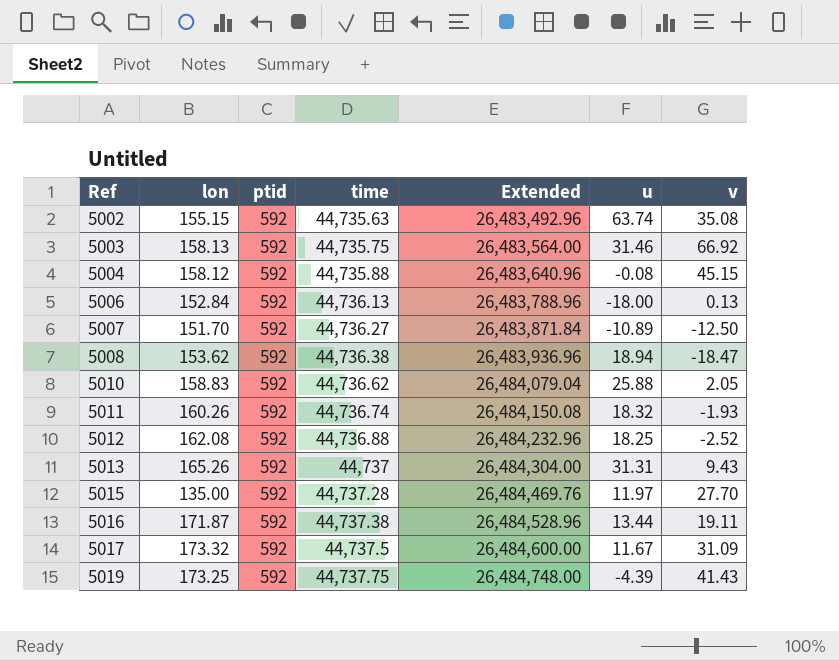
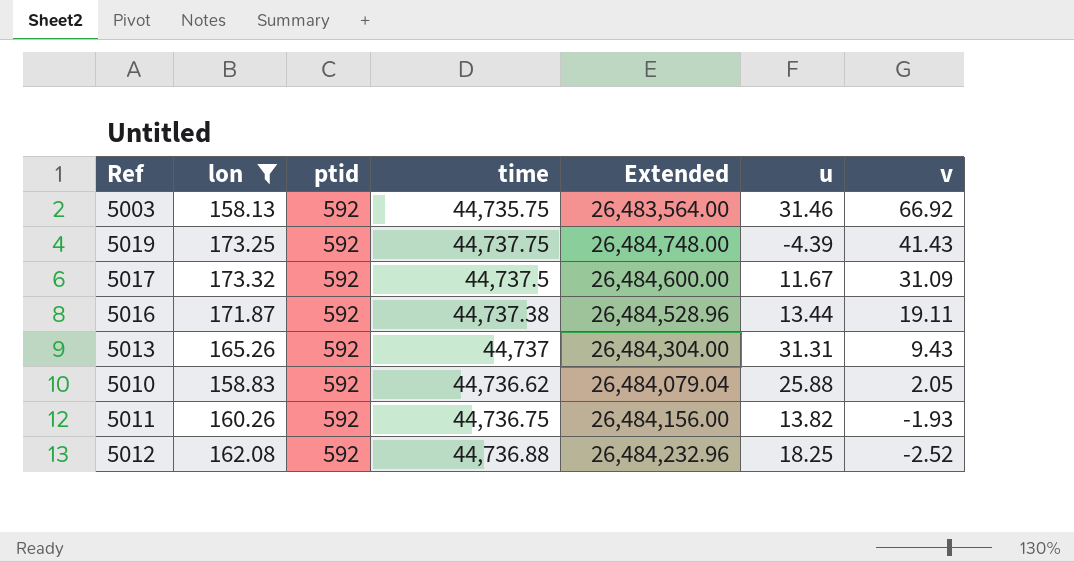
filter: none -> lon >= 158.13
row order: Ref ascending -> v descending
5011 | time: 44,736.74 -> 44,736.75
5011 | Extended: 26,484,150.08 -> 26,484,156.00
5011 | u: 18.32 -> 13.82

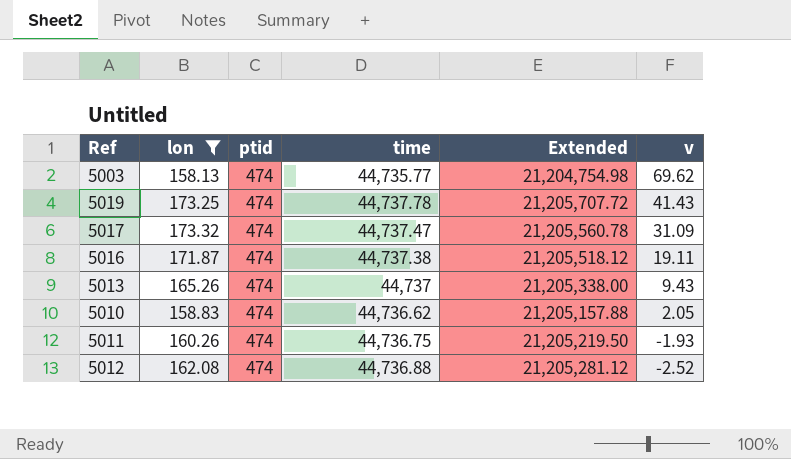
column u | position: 6 -> none
5003 | ptid: 592 -> 474
5003 | time: 44,735.75 -> 44,735.77
5003 | Extended: 26,483,564.00 -> 21,204,754.98
5003 | v: 66.92 -> 69.62
5019 | ptid: 592 -> 474
5019 | time: 44,737.75 -> 44,737.78
5019 | Extended: 26,484,748.00 -> 21,205,707.72
5017 | ptid: 592 -> 474
5017 | time: 44,737.5 -> 44,737.47
5017 | Extended: 26,484,600.00 -> 21,205,560.78
5016 | ptid: 592 -> 474
5016 | Extended: 26,484,528.96 -> 21,205,518.12
5013 | ptid: 592 -> 474
5013 | Extended: 26,484,304.00 -> 21,205,338.00
5010 | ptid: 592 -> 474
5010 | Extended: 26,484,079.04 -> 21,205,157.88
5011 | ptid: 592 -> 474
5011 | Extended: 26,484,156.00 -> 21,205,219.50
5012 | ptid: 592 -> 474
5012 | Extended: 26,484,232.96 -> 21,205,281.12

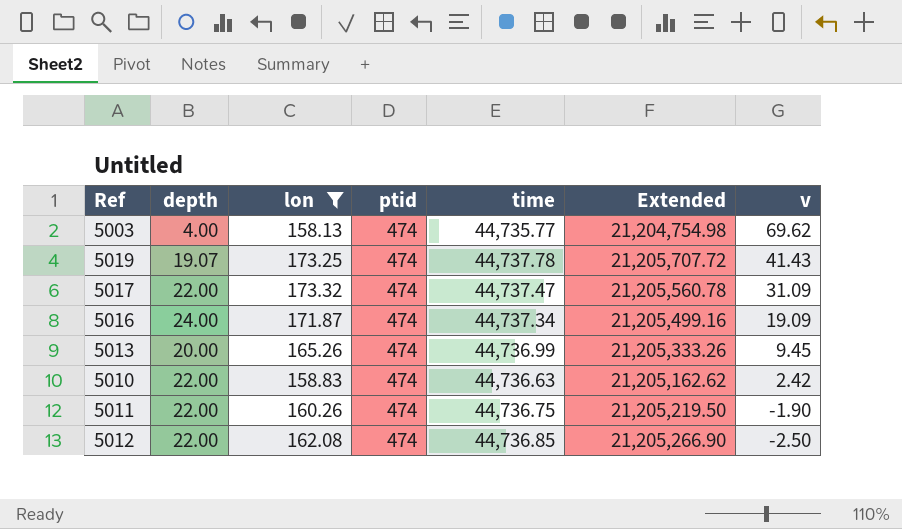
column depth | position: none -> 2
5016 | time: 44,737.38 -> 44,737.34
5016 | Extended: 21,205,518.12 -> 21,205,499.16
5016 | v: 19.11 -> 19.09
5013 | time: 44,737 -> 44,736.99
5013 | Extended: 21,205,338.00 -> 21,205,333.26
5013 | v: 9.43 -> 9.45
5010 | time: 44,736.62 -> 44,736.63
5010 | Extended: 21,205,157.88 -> 21,205,162.62
5010 | v: 2.05 -> 2.42
5011 | v: -1.93 -> -1.90
5012 | time: 44,736.88 -> 44,736.85
5012 | Extended: 21,205,281.12 -> 21,205,266.90
5012 | v: -2.52 -> -2.50

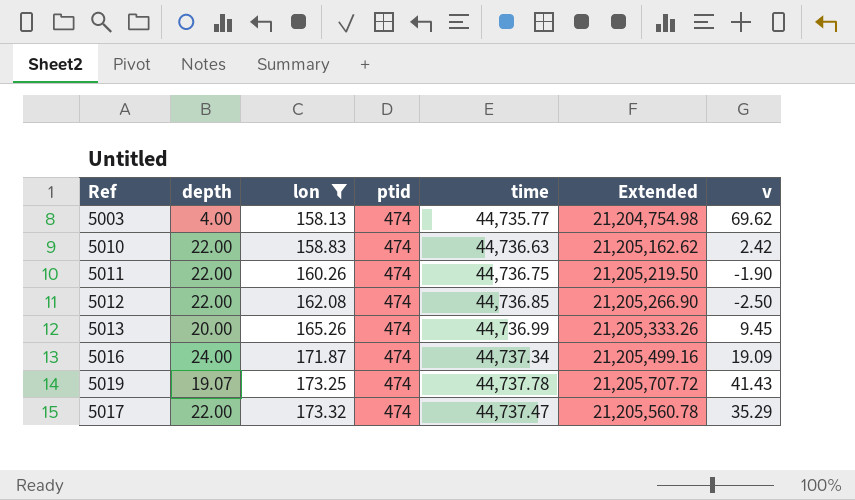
row order: v descending -> lon ascending
5017 | v: 31.09 -> 35.29

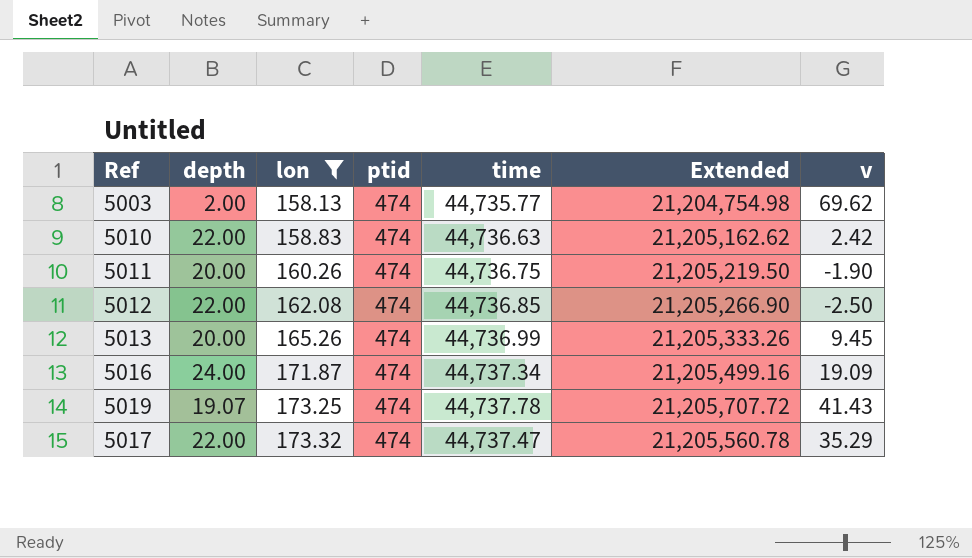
5003 | depth: 4.00 -> 2.00
5011 | depth: 22.00 -> 20.00

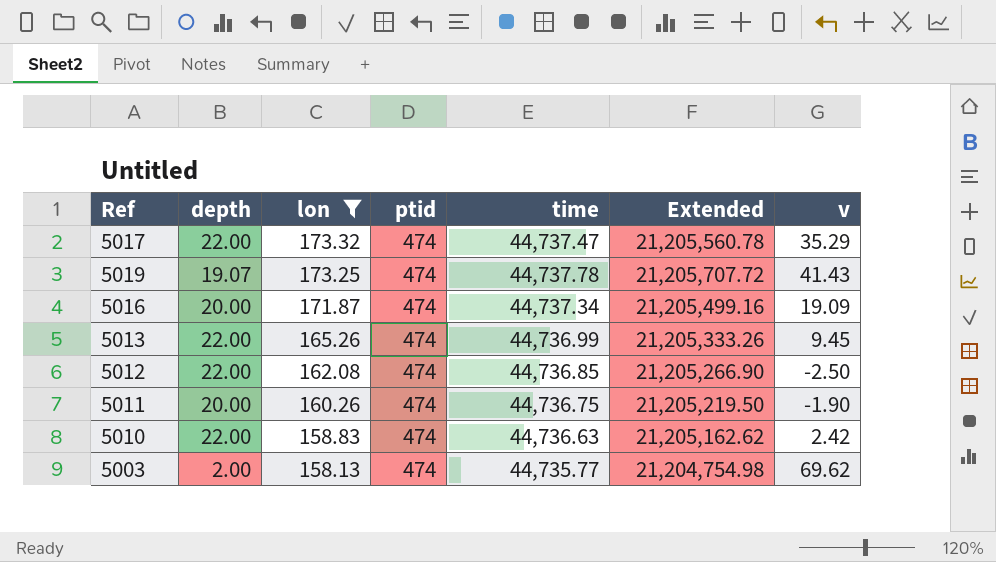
row order: lon ascending -> lon descending
5016 | depth: 24.00 -> 20.00
5013 | depth: 20.00 -> 22.00

